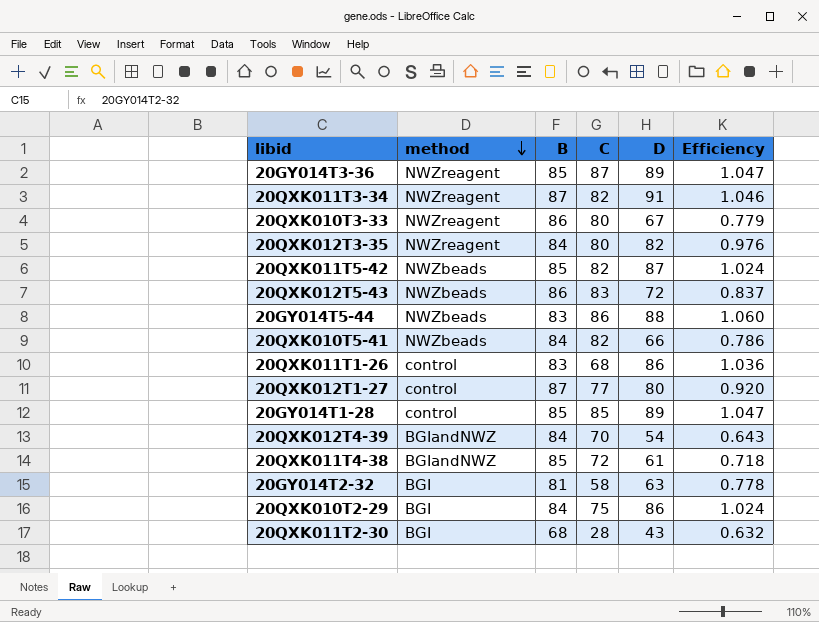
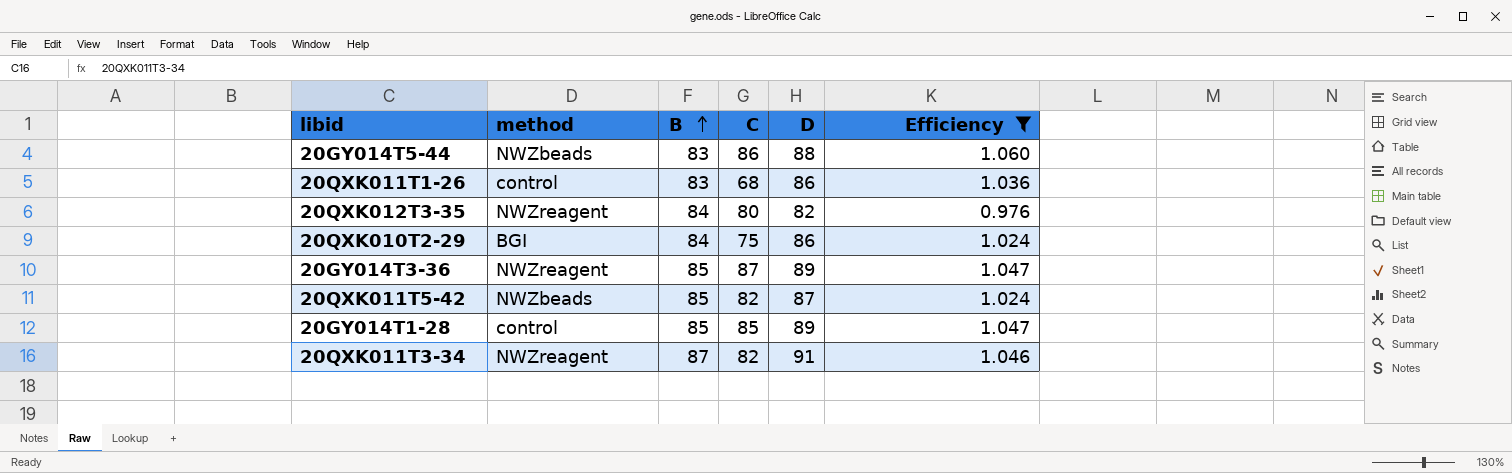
filter: none -> Efficiency >= 0.976
row order: method descending -> B ascending

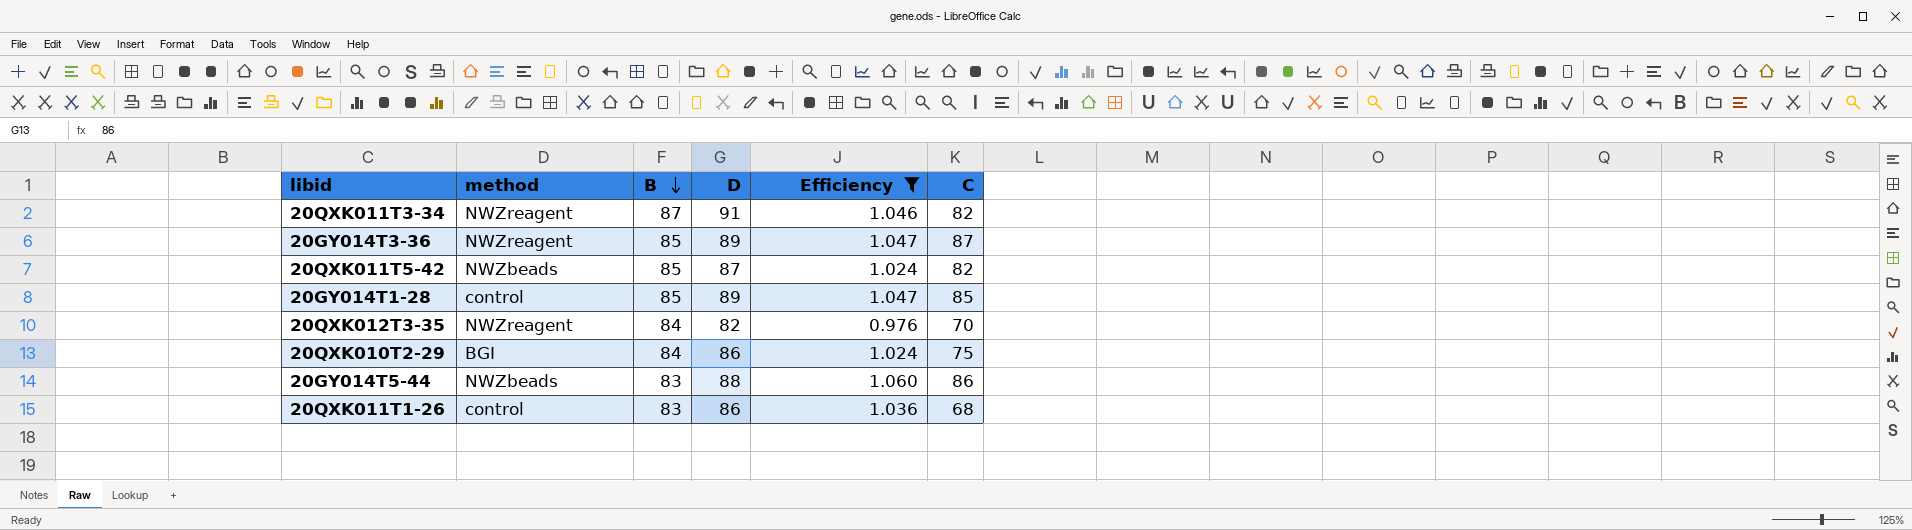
row order: B ascending -> B descending
column C | position: 4 -> 6
20QXK012T3-35 | C: 80 -> 70

